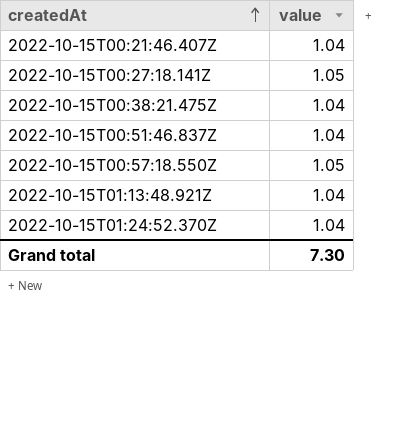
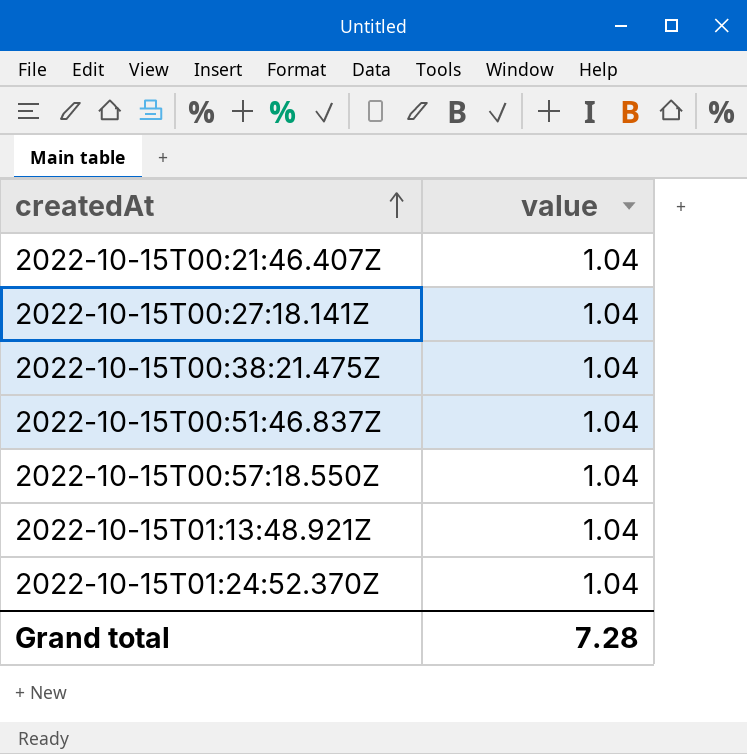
2022-10-15T00:27:18.141Z | value: 1.05 -> 1.04
2022-10-15T00:57:18.550Z | value: 1.05 -> 1.04
Grand total | value: 7.30 -> 7.28

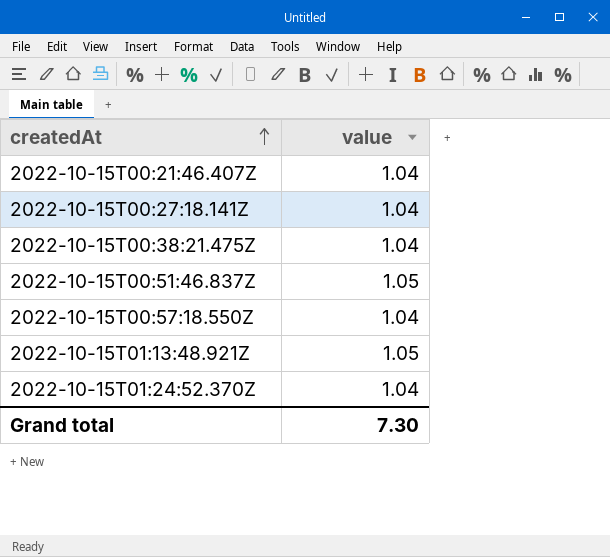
2022-10-15T00:51:46.837Z | value: 1.04 -> 1.05
2022-10-15T01:13:48.921Z | value: 1.04 -> 1.05
Grand total | value: 7.28 -> 7.30

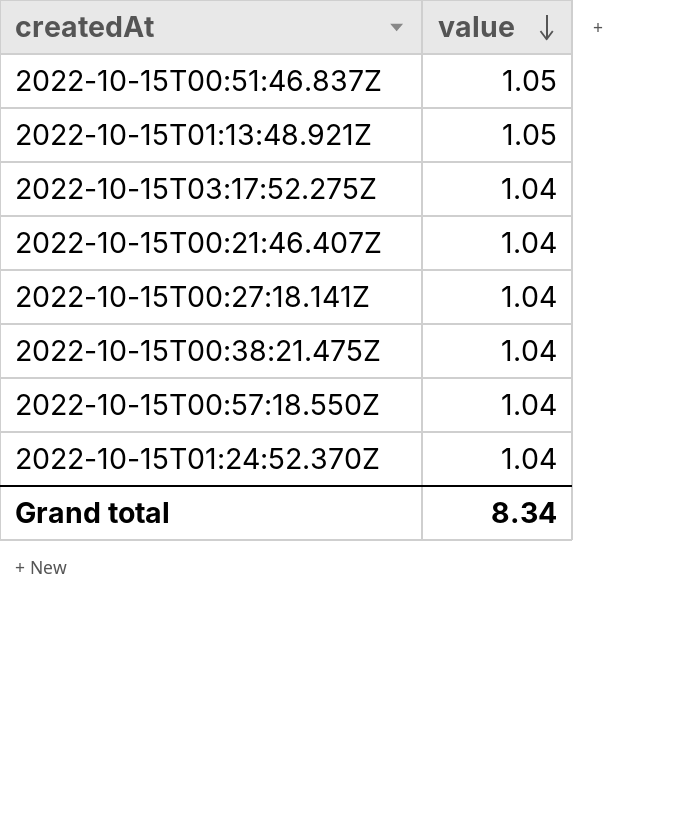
row order: createdAt ascending -> value descending
row 2022-10-15T03:17:52.275Z: none -> 1.04
Grand total | value: 7.30 -> 8.34

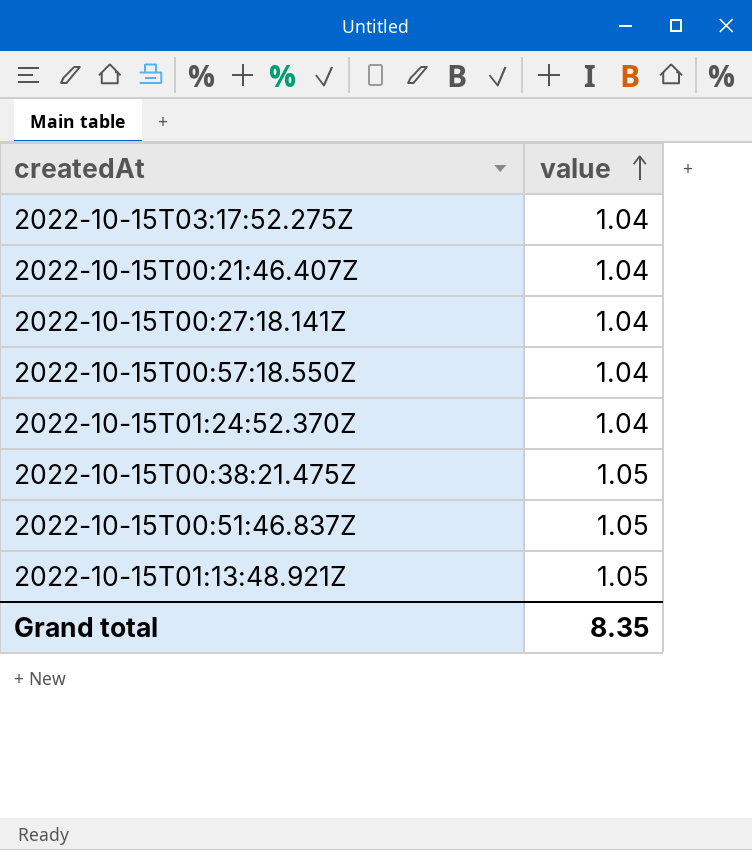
row order: value descending -> value ascending
2022-10-15T00:38:21.475Z | value: 1.04 -> 1.05
Grand total | value: 8.34 -> 8.35

